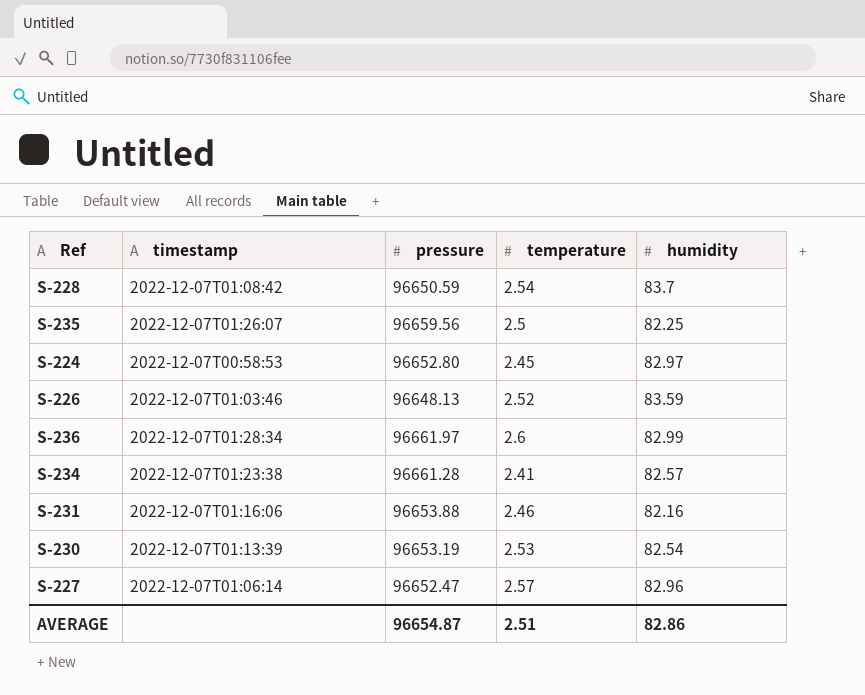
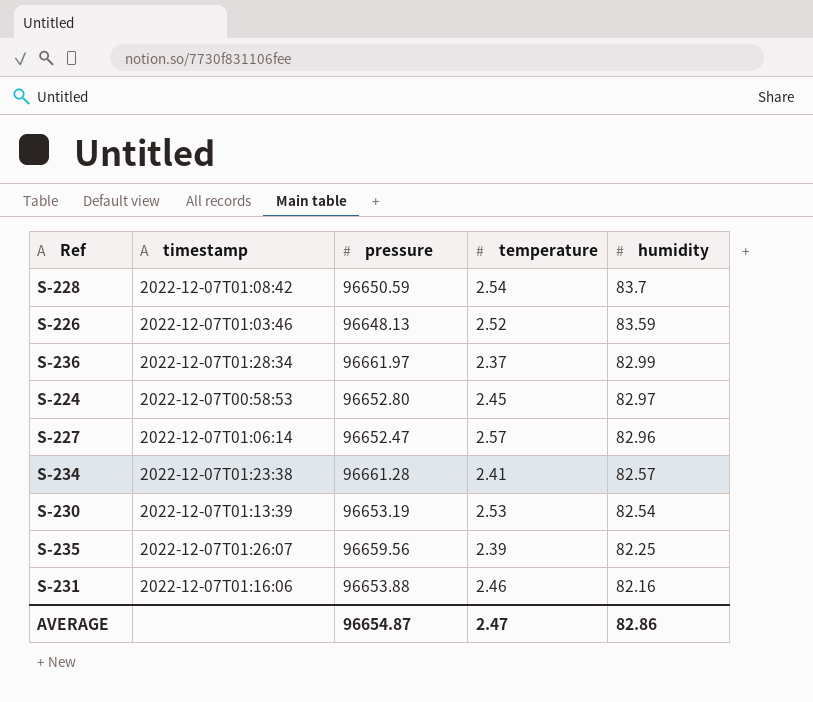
row order: none -> humidity descending
S-236 | temperature: 2.6 -> 2.37
S-235 | temperature: 2.5 -> 2.39
AVERAGE | temperature: 2.51 -> 2.47

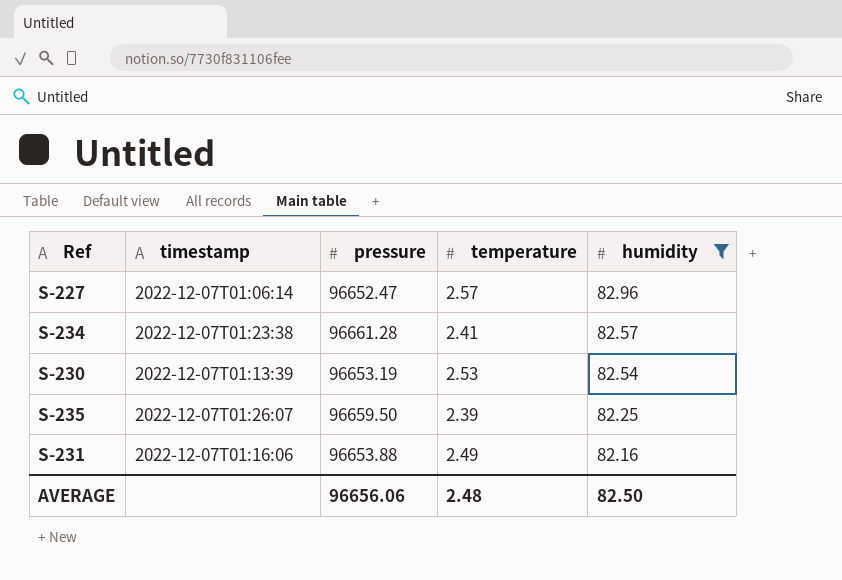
filter: none -> humidity <= 82.96
S-235 | pressure: 96659.56 -> 96659.50
S-231 | temperature: 2.46 -> 2.49
AVERAGE | pressure: 96654.87 -> 96656.06
AVERAGE | temperature: 2.47 -> 2.48
AVERAGE | humidity: 82.86 -> 82.50

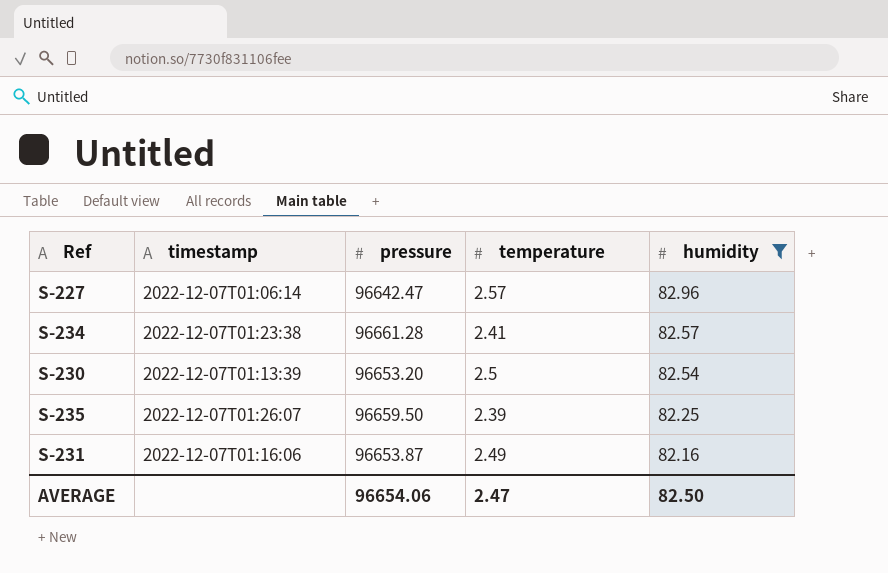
S-227 | pressure: 96652.47 -> 96642.47
S-230 | pressure: 96653.19 -> 96653.20
S-230 | temperature: 2.53 -> 2.5
S-231 | pressure: 96653.88 -> 96653.87
AVERAGE | pressure: 96656.06 -> 96654.06
AVERAGE | temperature: 2.48 -> 2.47

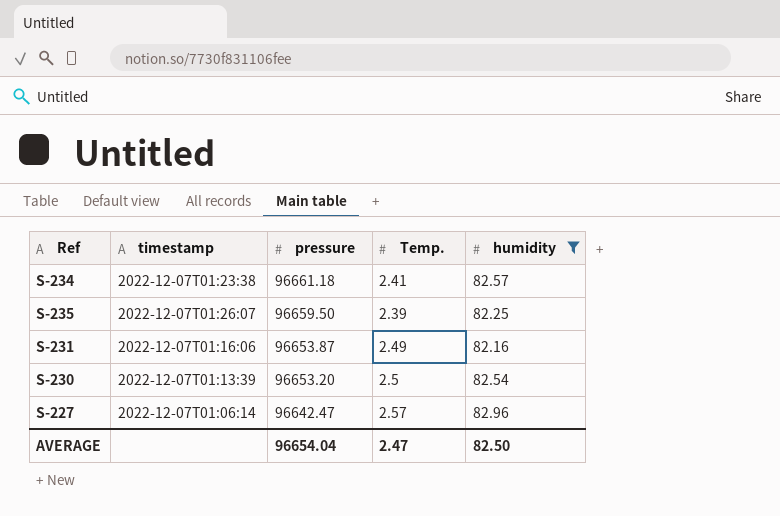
row order: humidity descending -> pressure descending
column name: temperature -> Temp.
S-234 | pressure: 96661.28 -> 96661.18
AVERAGE | pressure: 96654.06 -> 96654.04

